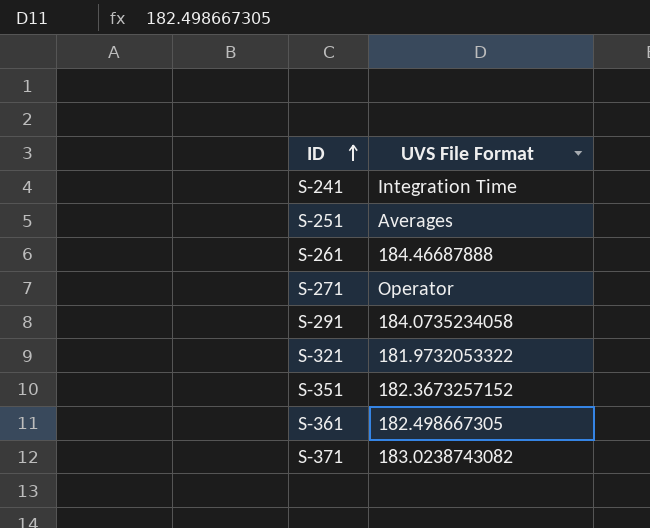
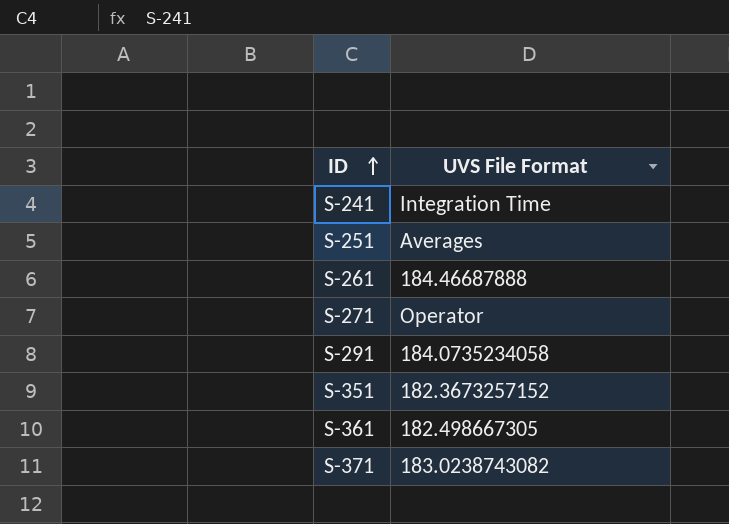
row S-321: 181.9732053322 -> none

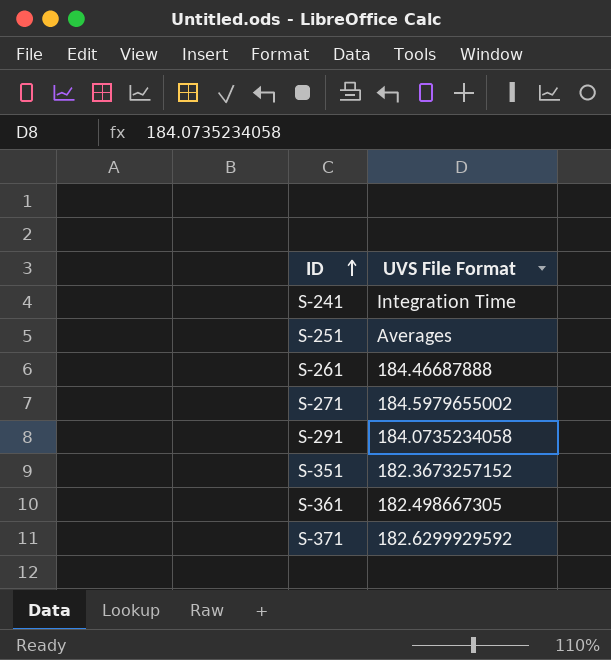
S-271 | UVS File Format: Operator -> 184.5979655002
S-371 | UVS File Format: 183.0238743082 -> 182.6299929592

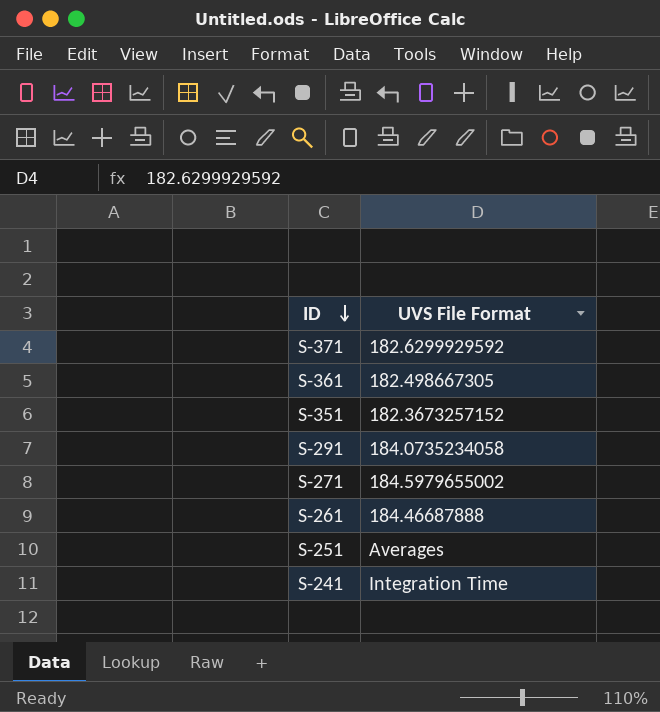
row order: ID ascending -> ID descending

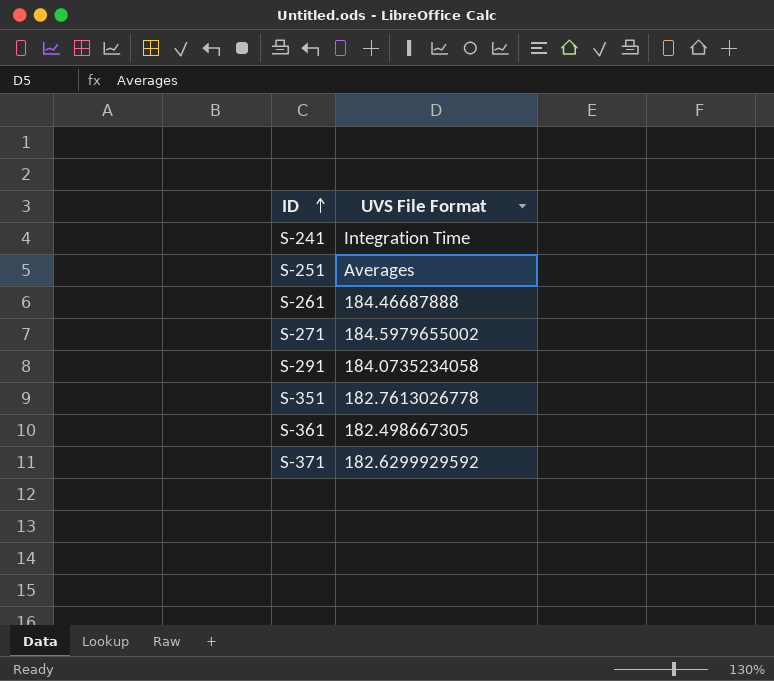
row order: ID descending -> ID ascending
S-351 | UVS File Format: 182.3673257152 -> 182.7613026778

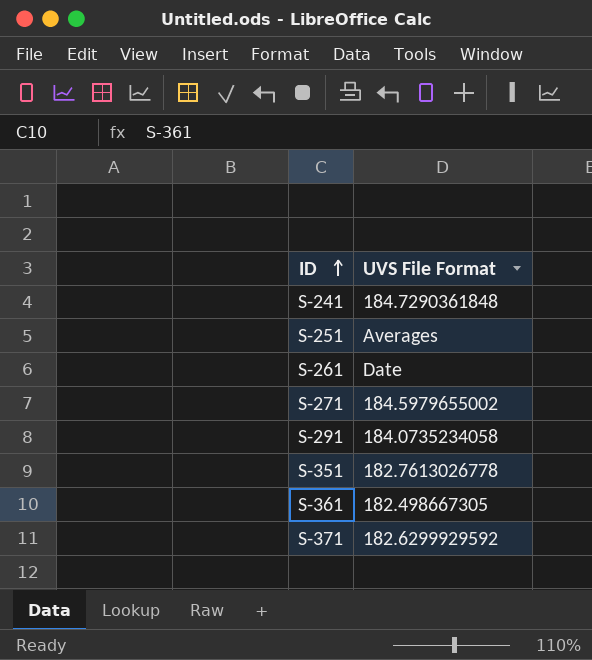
S-241 | UVS File Format: Integration Time -> 184.7290361848
S-261 | UVS File Format: 184.46687888 -> Date

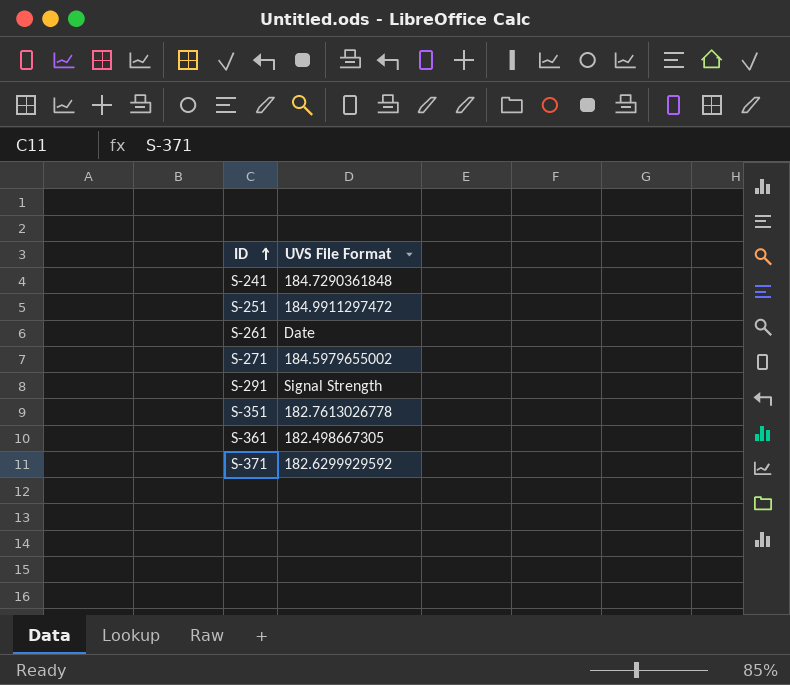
S-251 | UVS File Format: Averages -> 184.9911297472
S-291 | UVS File Format: 184.0735234058 -> Signal Strength

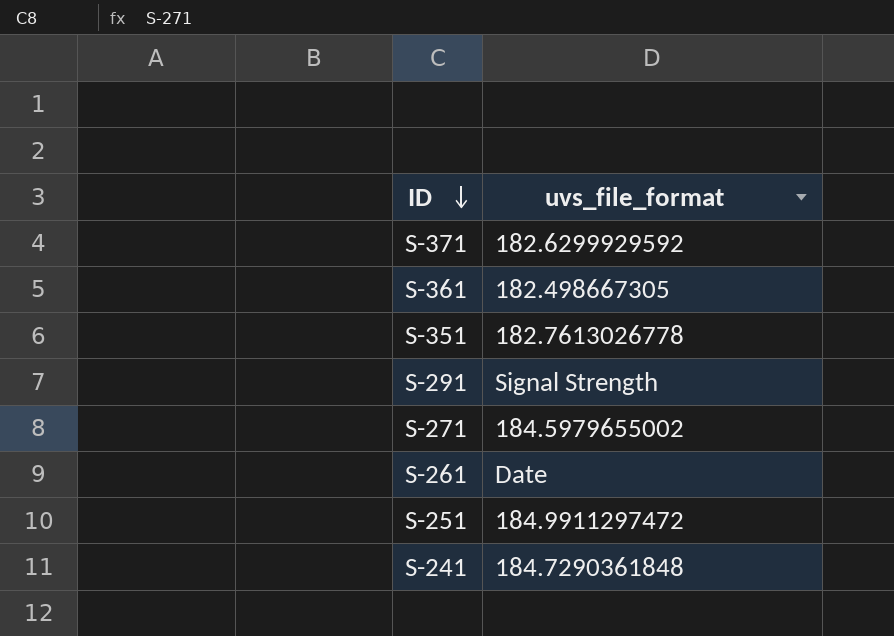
row order: ID ascending -> ID descending
column name: UVS File Format -> uvs_file_format

